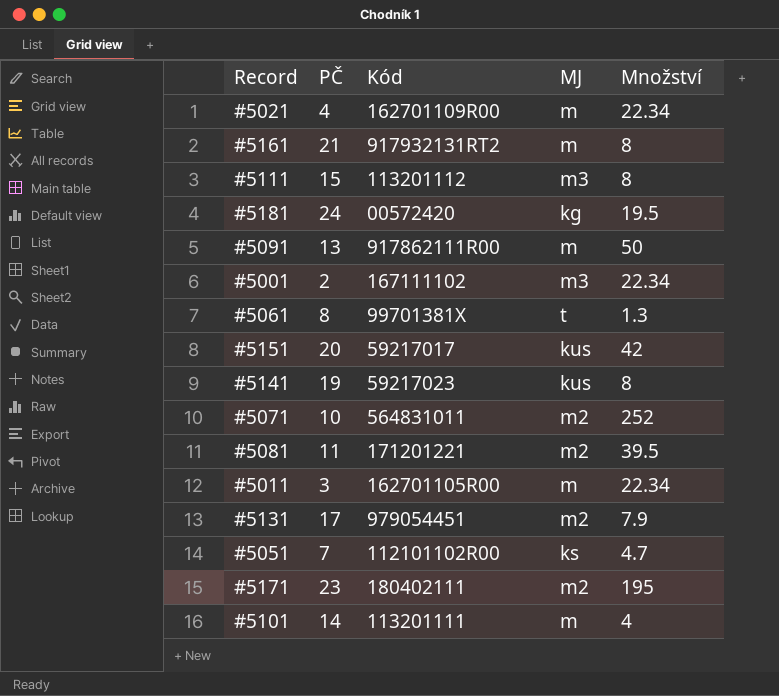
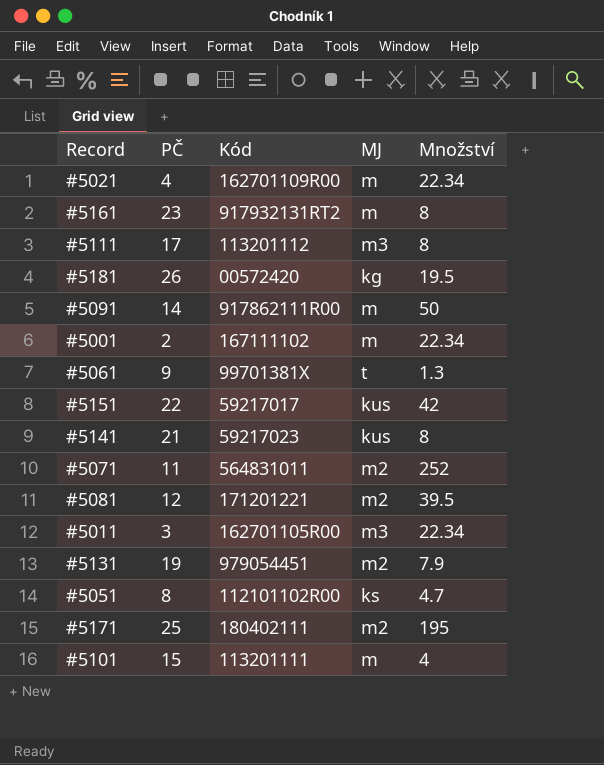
#5161 | PČ: 21 -> 23
#5111 | PČ: 15 -> 17
#5181 | PČ: 24 -> 26
#5091 | PČ: 13 -> 14
#5001 | MJ: m3 -> m
#5061 | PČ: 8 -> 9
#5151 | PČ: 20 -> 22
#5141 | PČ: 19 -> 21
#5071 | PČ: 10 -> 11
#5081 | PČ: 11 -> 12
#5011 | MJ: m -> m3
#5131 | PČ: 17 -> 19
#5051 | PČ: 7 -> 8
#5171 | PČ: 23 -> 25
#5101 | PČ: 14 -> 15

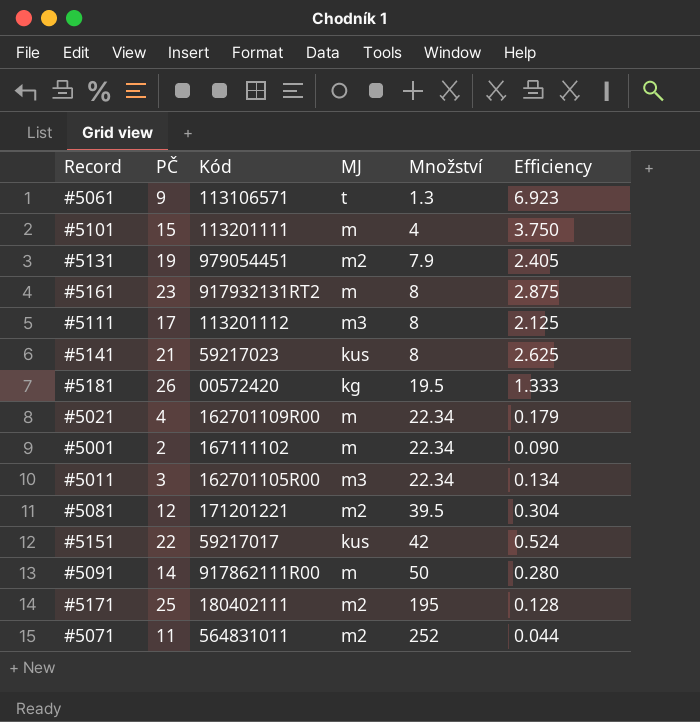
row order: none -> Množství ascending
column Efficiency | formula: none -> [PČ] / [Množství]
row #5051: 8 | 112101102R00 | ks | 4.7 -> none
#5061 | Kód: 99701381X -> 113106571

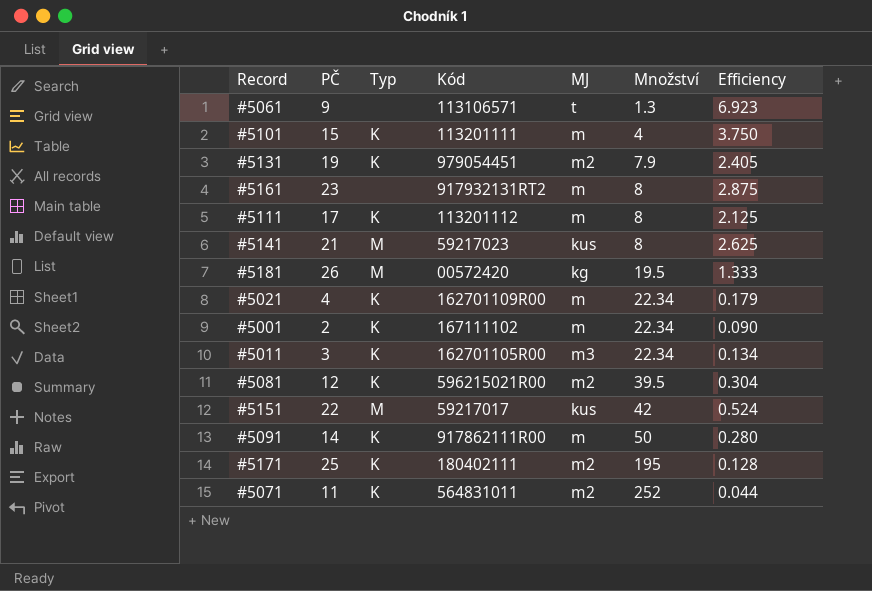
column Typ | position: none -> 3
#5111 | MJ: m3 -> m
#5081 | Kód: 171201221 -> 596215021R00

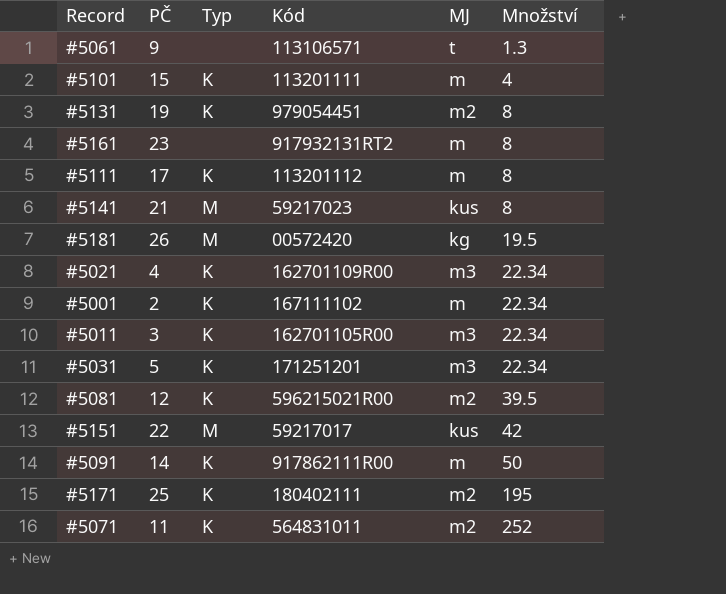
column Efficiency | formula: [PČ] / [Množství] -> none
#5131 | Množství: 7.9 -> 8
#5021 | MJ: m -> m3
row #5031: none -> 5 | K | 171251201 | m3 | 22.34

